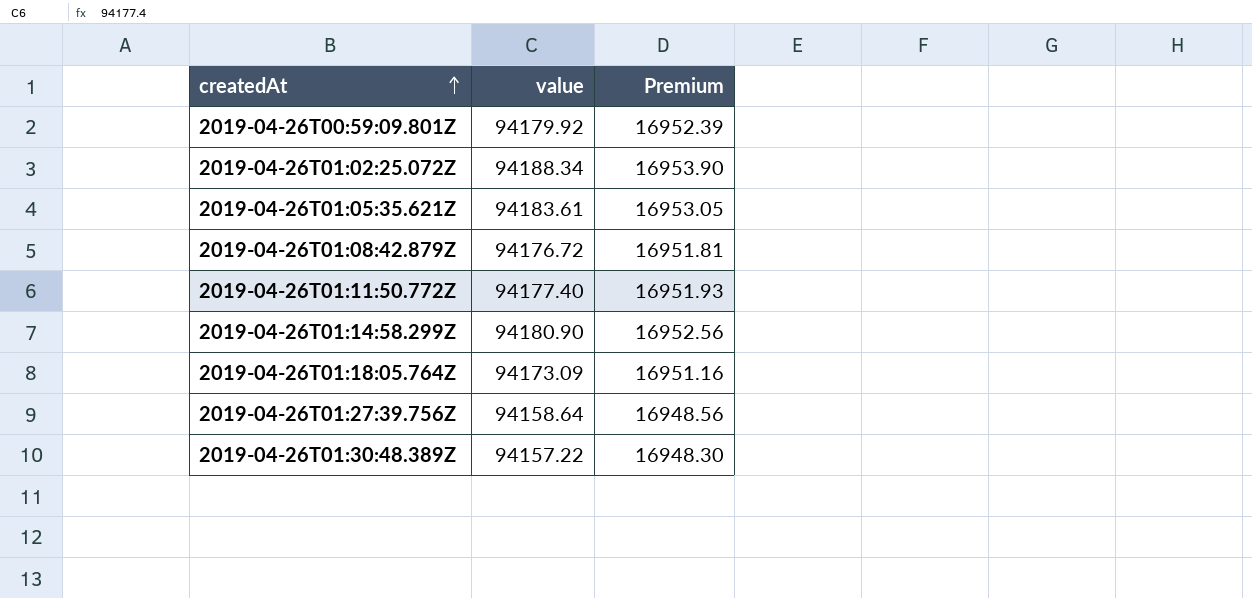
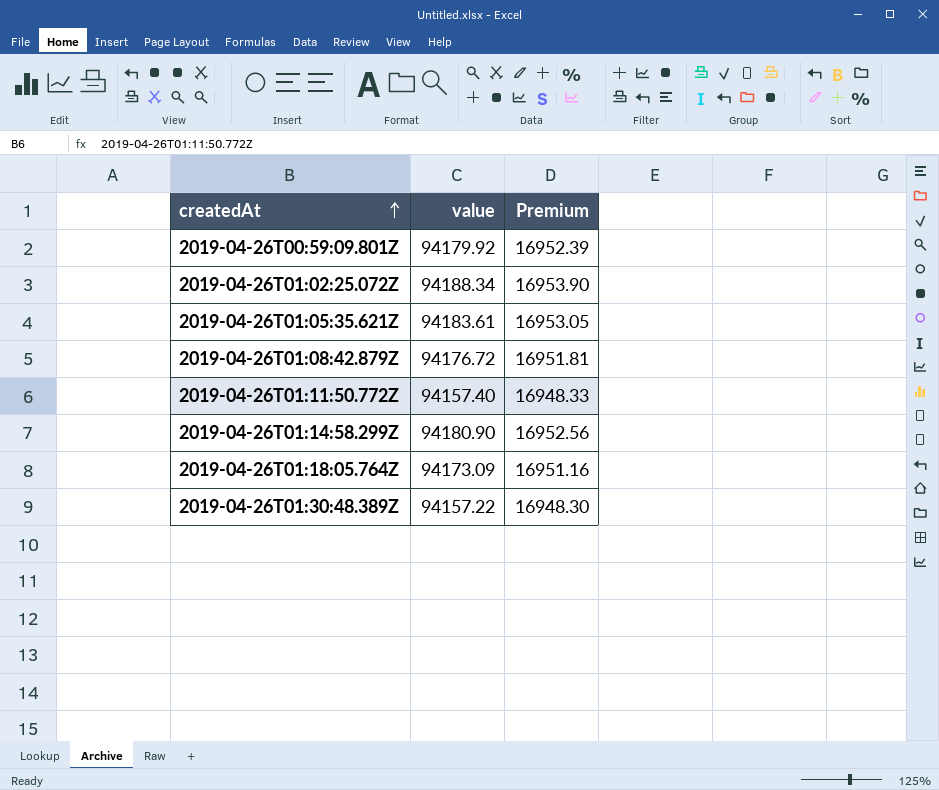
row 2019-04-26T01:27:39.756Z: 94158.64 | 16948.56 -> none
2019-04-26T01:11:50.772Z | value: 94177.40 -> 94157.40
2019-04-26T01:11:50.772Z | Premium: 16951.93 -> 16948.33

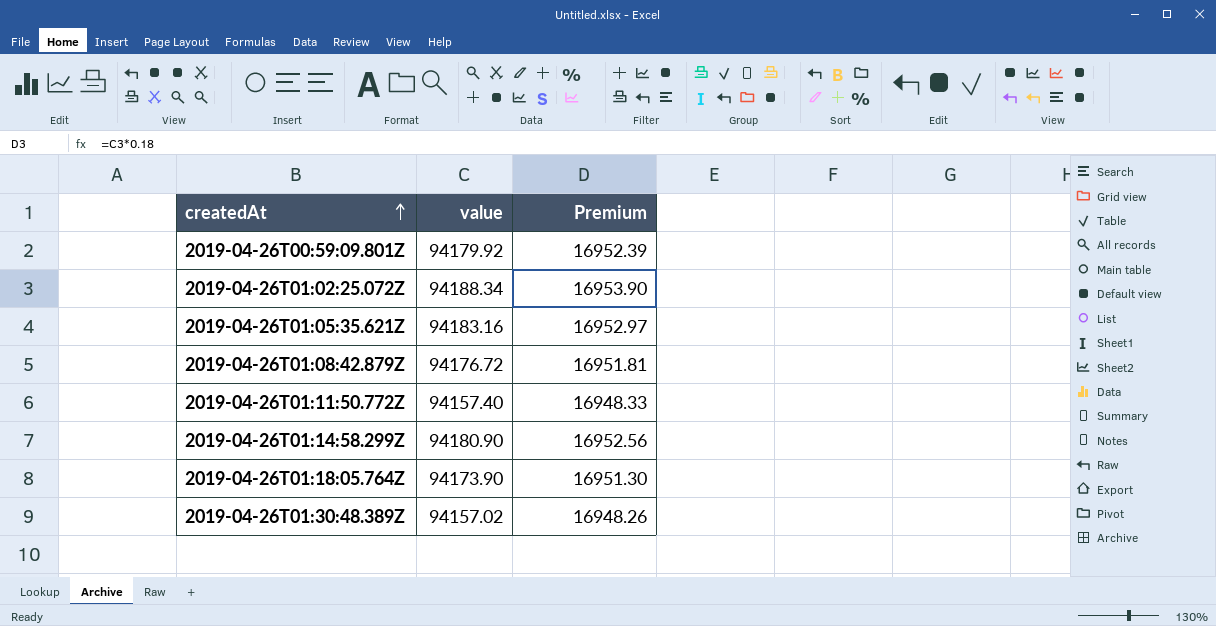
2019-04-26T01:05:35.621Z | value: 94183.61 -> 94183.16
2019-04-26T01:05:35.621Z | Premium: 16953.05 -> 16952.97
2019-04-26T01:18:05.764Z | value: 94173.09 -> 94173.90
2019-04-26T01:18:05.764Z | Premium: 16951.16 -> 16951.30
2019-04-26T01:30:48.389Z | value: 94157.22 -> 94157.02
2019-04-26T01:30:48.389Z | Premium: 16948.30 -> 16948.26

